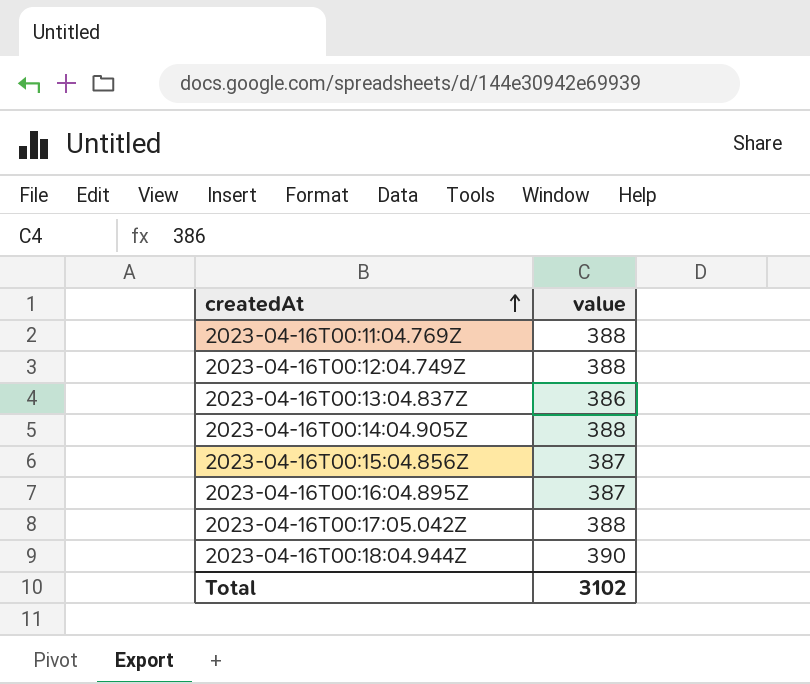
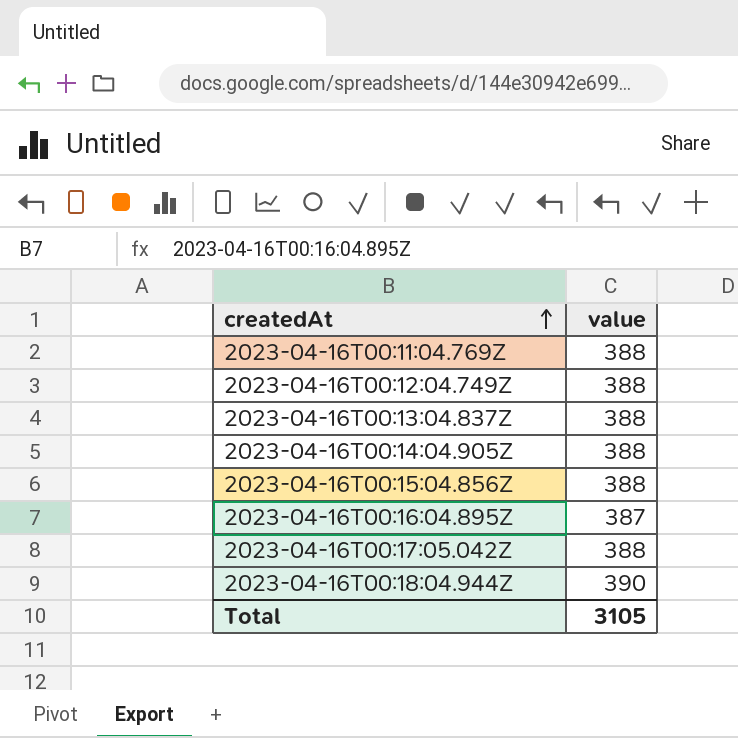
2023-04-16T00:13:04.837Z | value: 386 -> 388
2023-04-16T00:15:04.856Z | value: 387 -> 388
Total | value: 3102 -> 3105

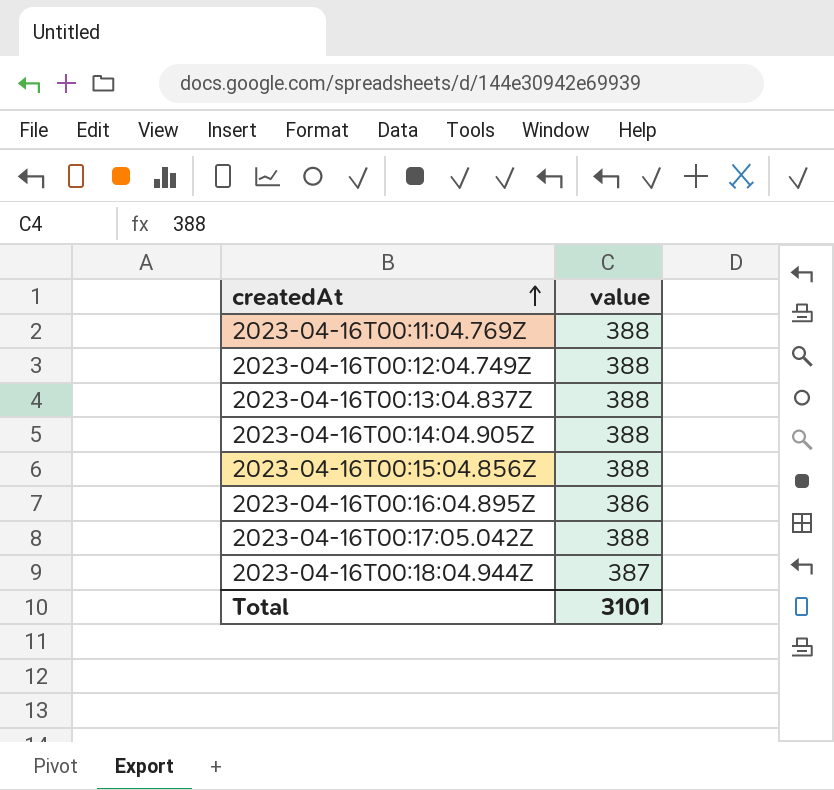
2023-04-16T00:16:04.895Z | value: 387 -> 386
2023-04-16T00:18:04.944Z | value: 390 -> 387
Total | value: 3105 -> 3101

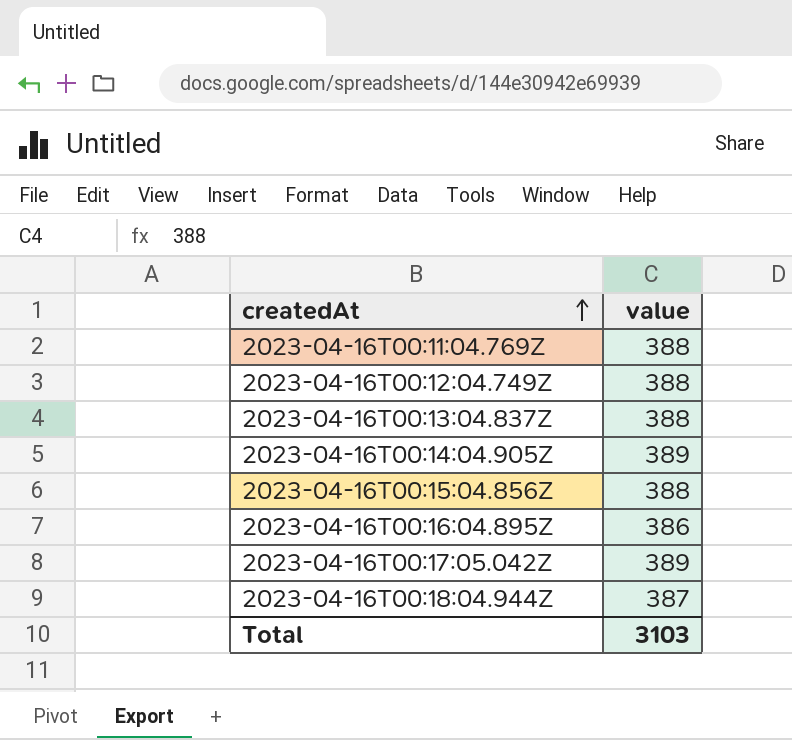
2023-04-16T00:14:04.905Z | value: 388 -> 389
2023-04-16T00:17:05.042Z | value: 388 -> 389
Total | value: 3101 -> 3103

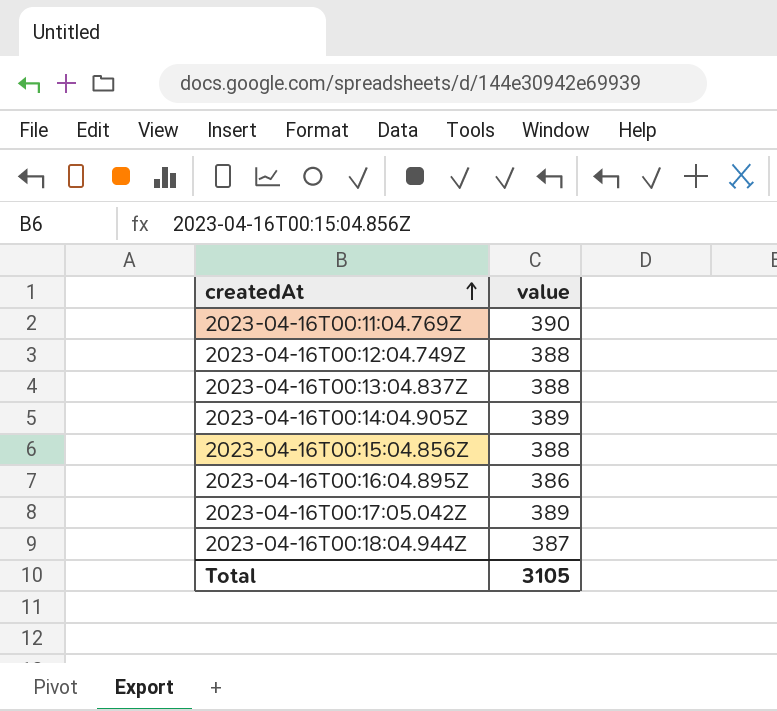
2023-04-16T00:11:04.769Z | value: 388 -> 390
Total | value: 3103 -> 3105

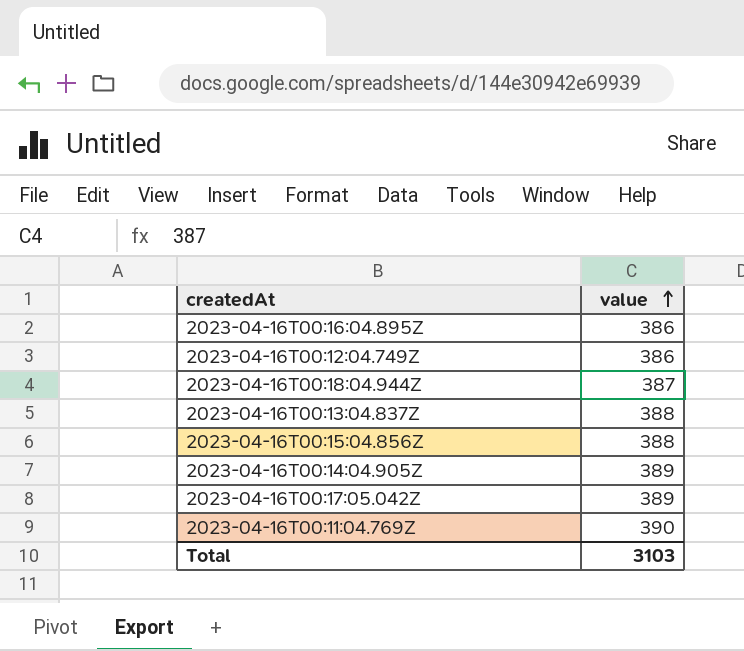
row order: createdAt ascending -> value ascending
2023-04-16T00:12:04.749Z | value: 388 -> 386
Total | value: 3105 -> 3103

